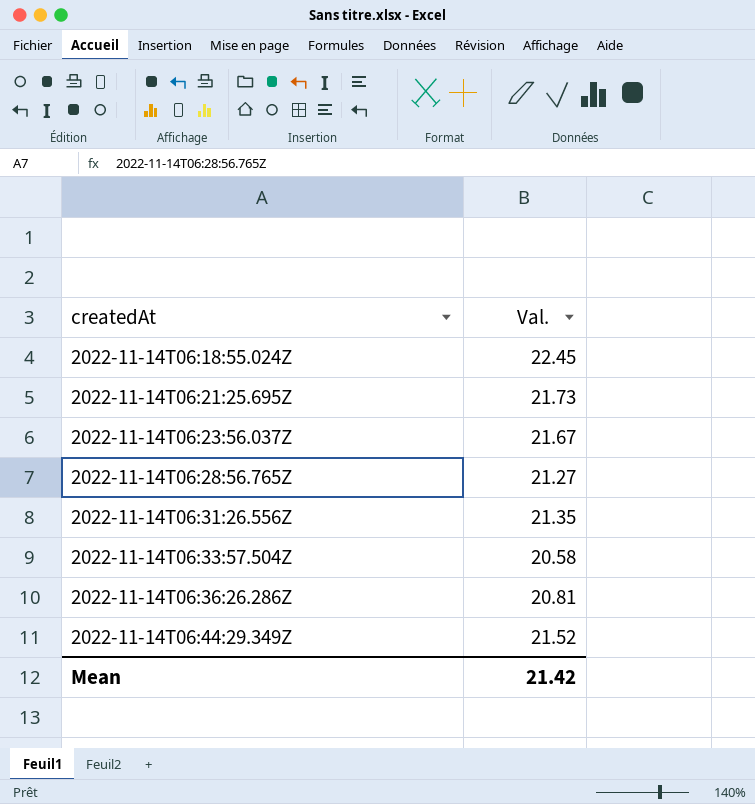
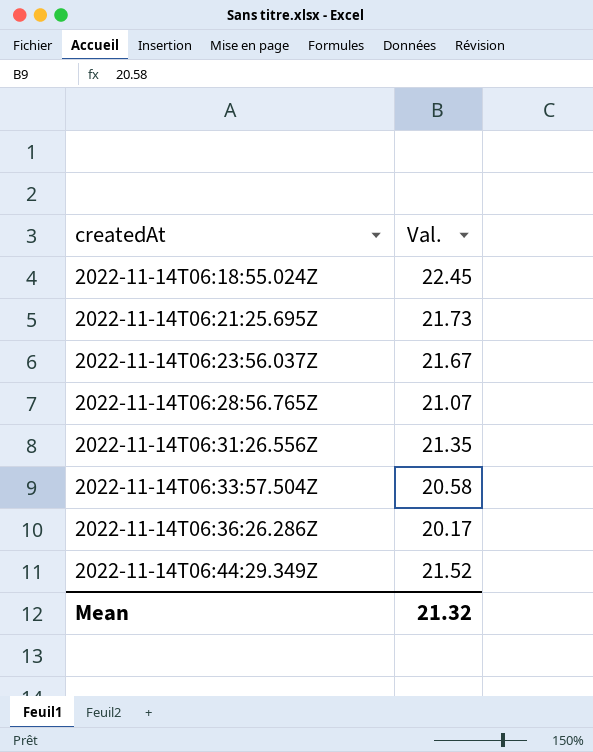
2022-11-14T06:28:56.765Z | Val.: 21.27 -> 21.07
2022-11-14T06:36:26.286Z | Val.: 20.81 -> 20.17
Mean | Val.: 21.42 -> 21.32

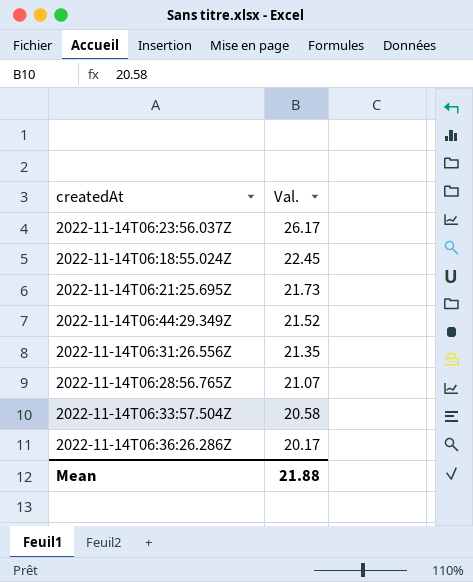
row order: createdAt ascending -> Val. descending
2022-11-14T06:23:56.037Z | Val.: 21.67 -> 26.17
Mean | Val.: 21.32 -> 21.88

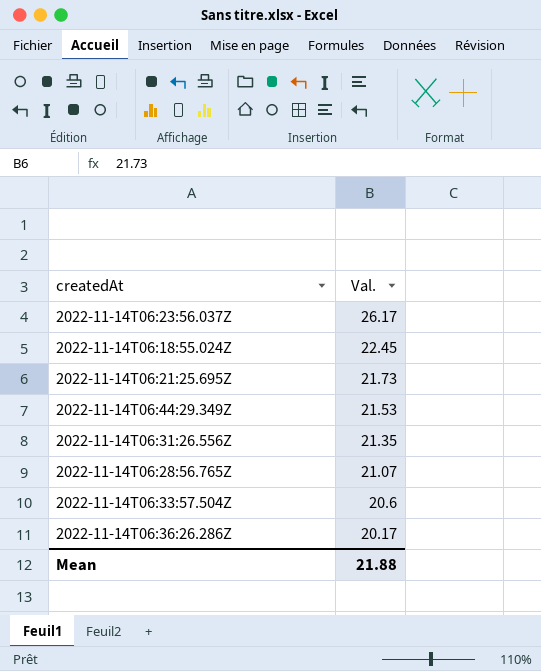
2022-11-14T06:44:29.349Z | Val.: 21.52 -> 21.53
2022-11-14T06:33:57.504Z | Val.: 20.58 -> 20.6

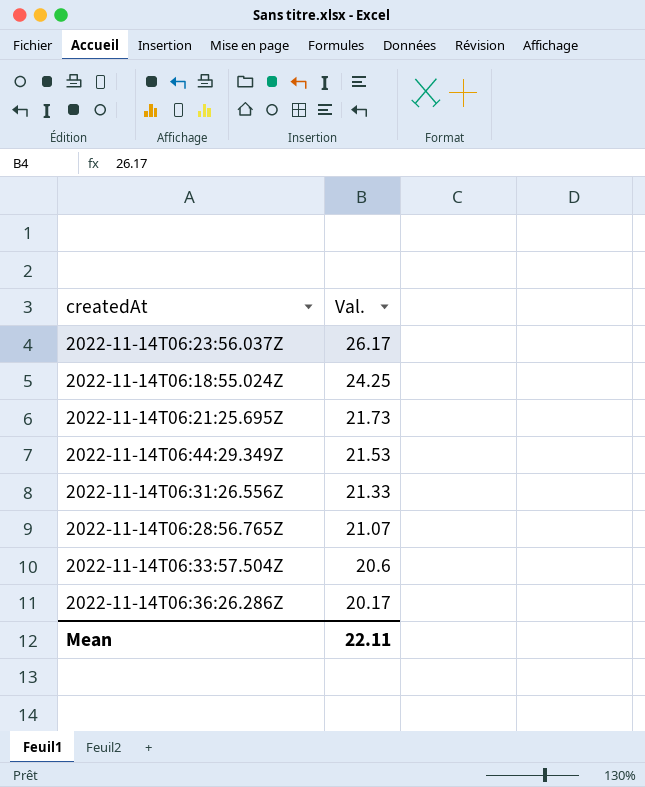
2022-11-14T06:18:55.024Z | Val.: 22.45 -> 24.25
2022-11-14T06:31:26.556Z | Val.: 21.35 -> 21.33
Mean | Val.: 21.88 -> 22.11

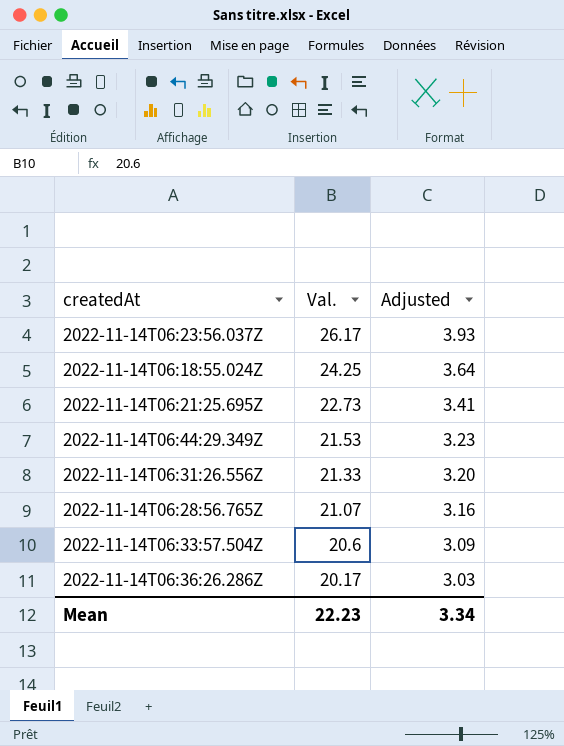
column Adjusted | formula: none -> [Val.] * 0.15
2022-11-14T06:21:25.695Z | Val.: 21.73 -> 22.73
Mean | Val.: 22.11 -> 22.23

